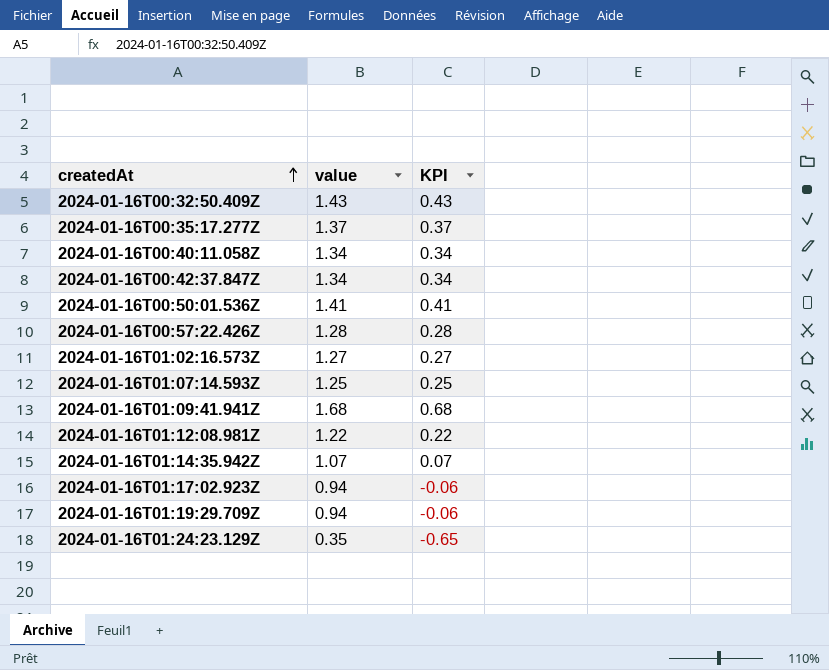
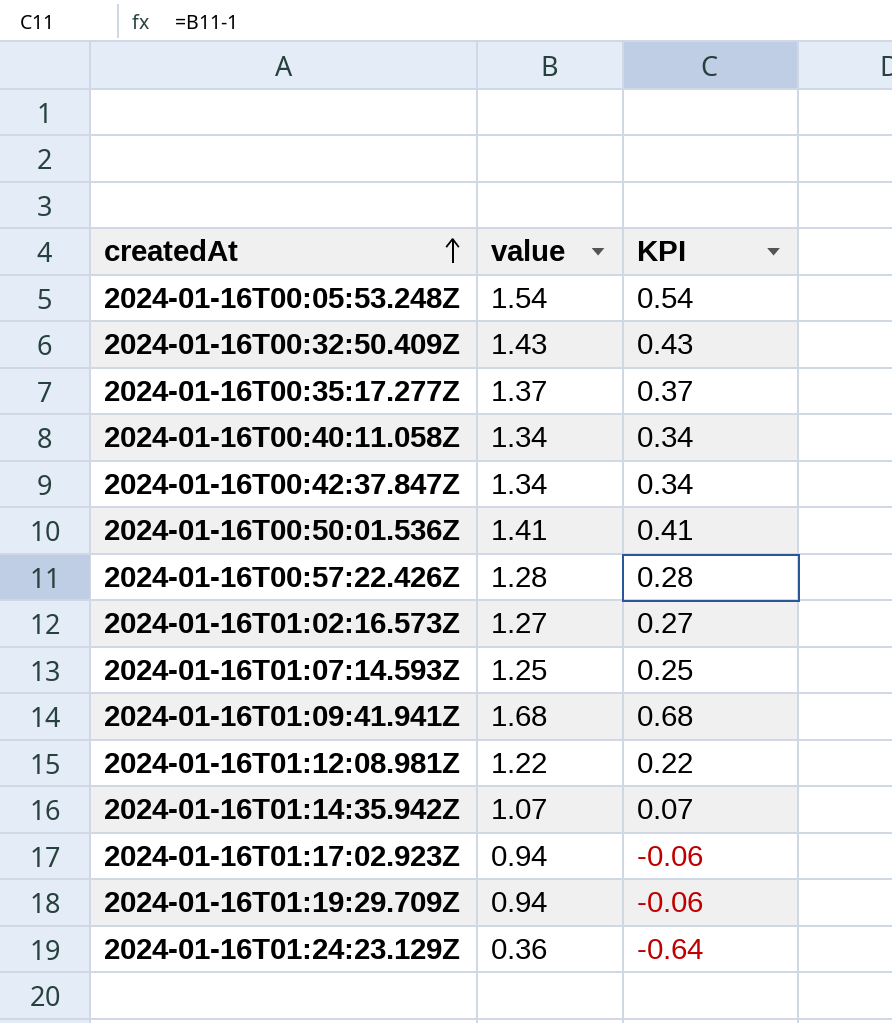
row 2024-01-16T00:05:53.248Z: none -> 1.54 | 0.54
2024-01-16T01:24:23.129Z | value: 0.35 -> 0.36
2024-01-16T01:24:23.129Z | KPI: -0.65 -> -0.64

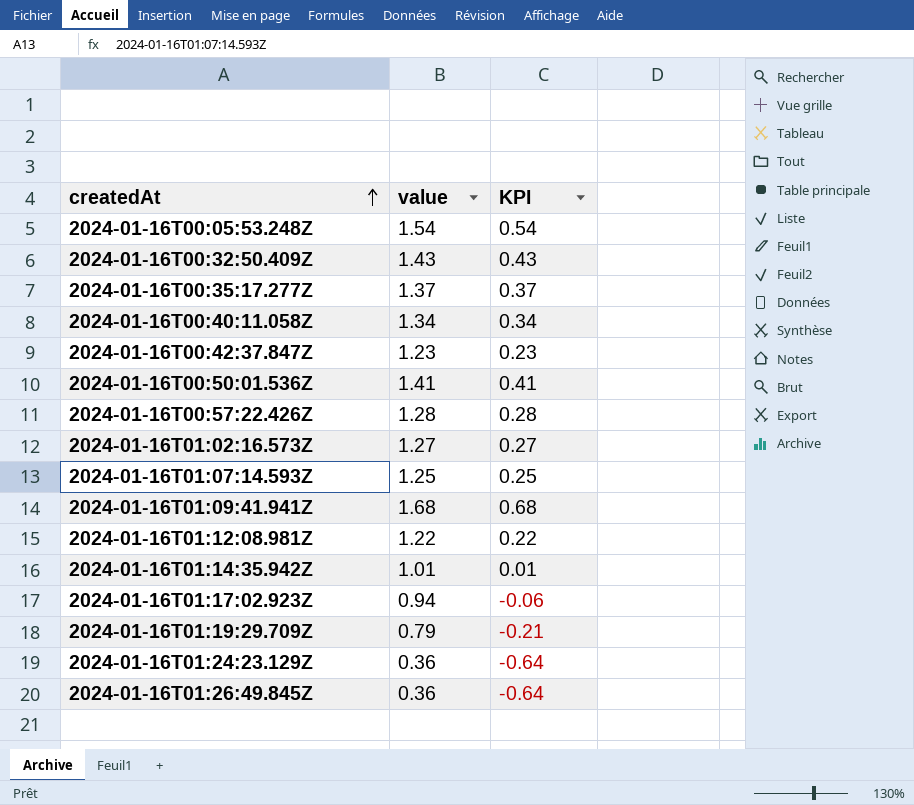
2024-01-16T00:42:37.847Z | value: 1.34 -> 1.23
2024-01-16T00:42:37.847Z | KPI: 0.34 -> 0.23
2024-01-16T01:14:35.942Z | value: 1.07 -> 1.01
2024-01-16T01:14:35.942Z | KPI: 0.07 -> 0.01
2024-01-16T01:19:29.709Z | value: 0.94 -> 0.79
2024-01-16T01:19:29.709Z | KPI: -0.06 -> -0.21
row 2024-01-16T01:26:49.845Z: none -> 0.36 | -0.64

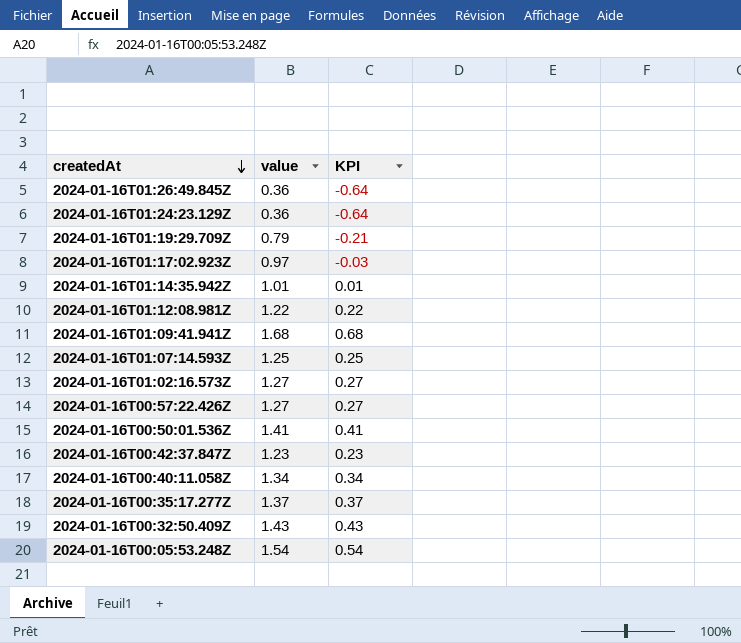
row order: createdAt ascending -> createdAt descending
2024-01-16T01:17:02.923Z | value: 0.94 -> 0.97
2024-01-16T01:17:02.923Z | KPI: -0.06 -> -0.03
2024-01-16T00:57:22.426Z | value: 1.28 -> 1.27
2024-01-16T00:57:22.426Z | KPI: 0.28 -> 0.27

